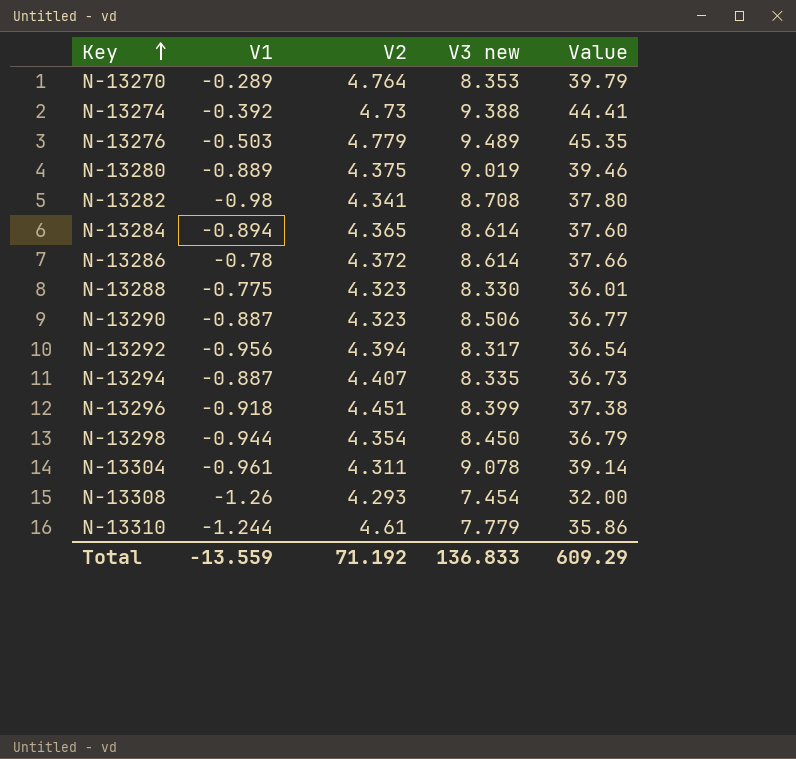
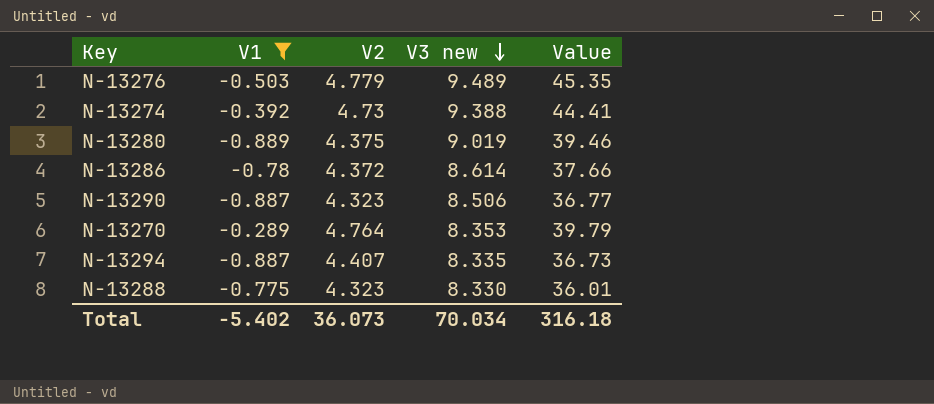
filter: none -> V1 >= -0.889
row order: Key ascending -> V3 new descending
Total | V1: -13.559 -> -5.402
Total | V2: 71.192 -> 36.073
Total | V3 new: 136.833 -> 70.034
Total | Value: 609.29 -> 316.18

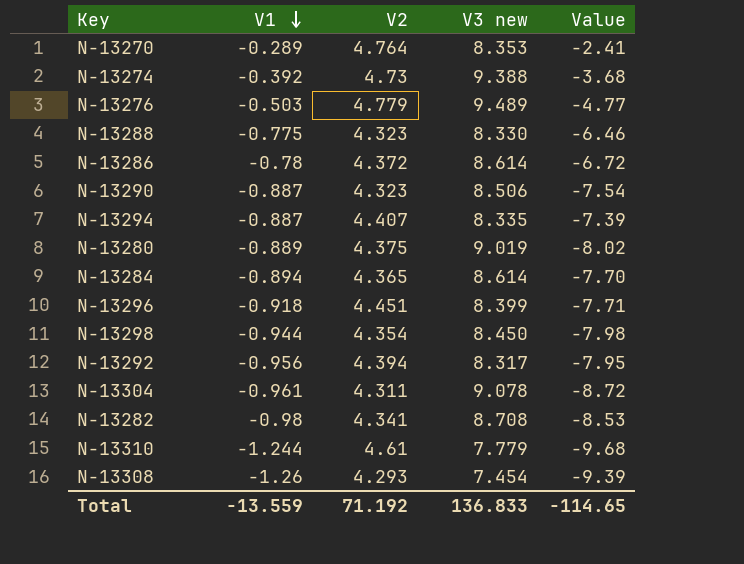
filter: V1 >= -0.889 -> none
row order: V3 new descending -> V1 descending
column Value | formula: [V2] * [V3 new] -> [V1] * [V3 new]
Total | V1: -5.402 -> -13.559
Total | V2: 36.073 -> 71.192
Total | V3 new: 70.034 -> 136.833
Total | Value: 316.18 -> -114.65

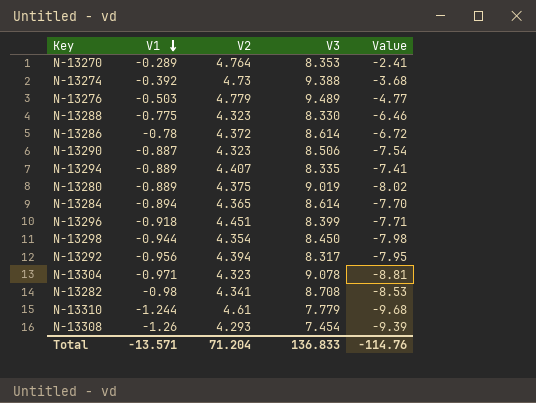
column name: V3 new -> V3
N-13294 | V1: -0.887 -> -0.889
N-13294 | Value: -7.39 -> -7.41
N-13304 | V1: -0.961 -> -0.971
N-13304 | V2: 4.311 -> 4.323
N-13304 | Value: -8.72 -> -8.81
Total | V1: -13.559 -> -13.571
Total | V2: 71.192 -> 71.204
Total | Value: -114.65 -> -114.76

